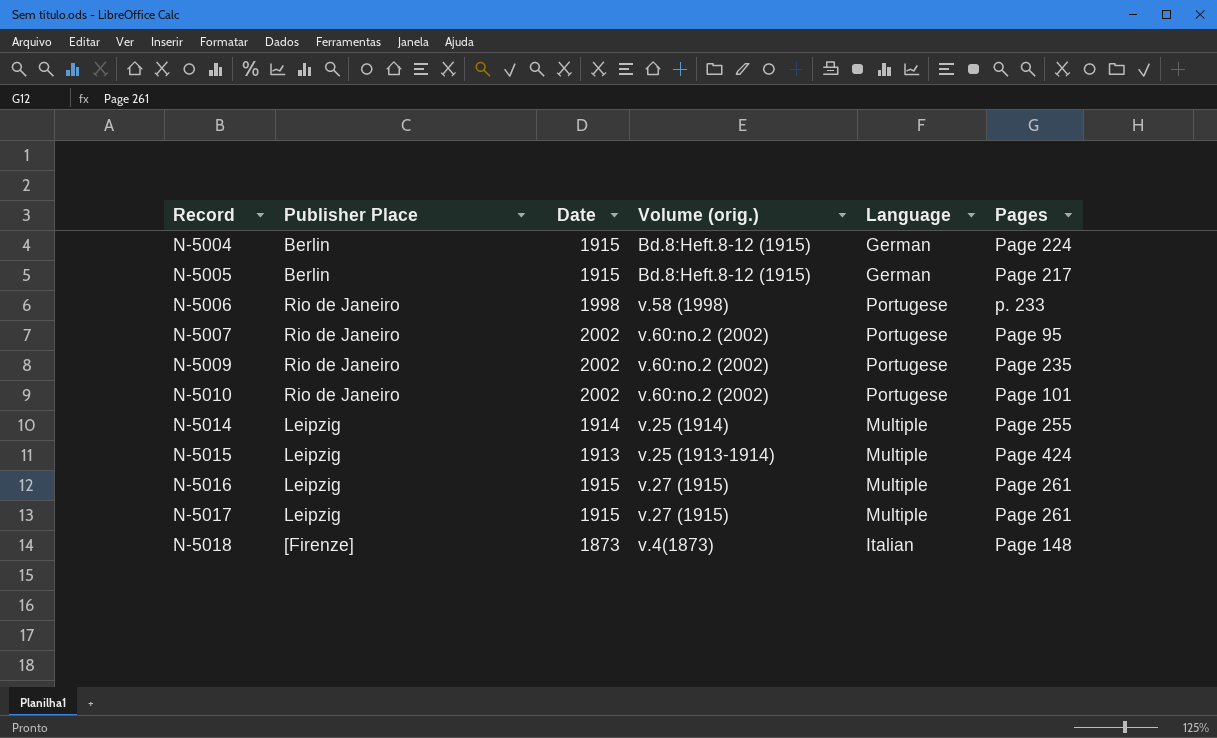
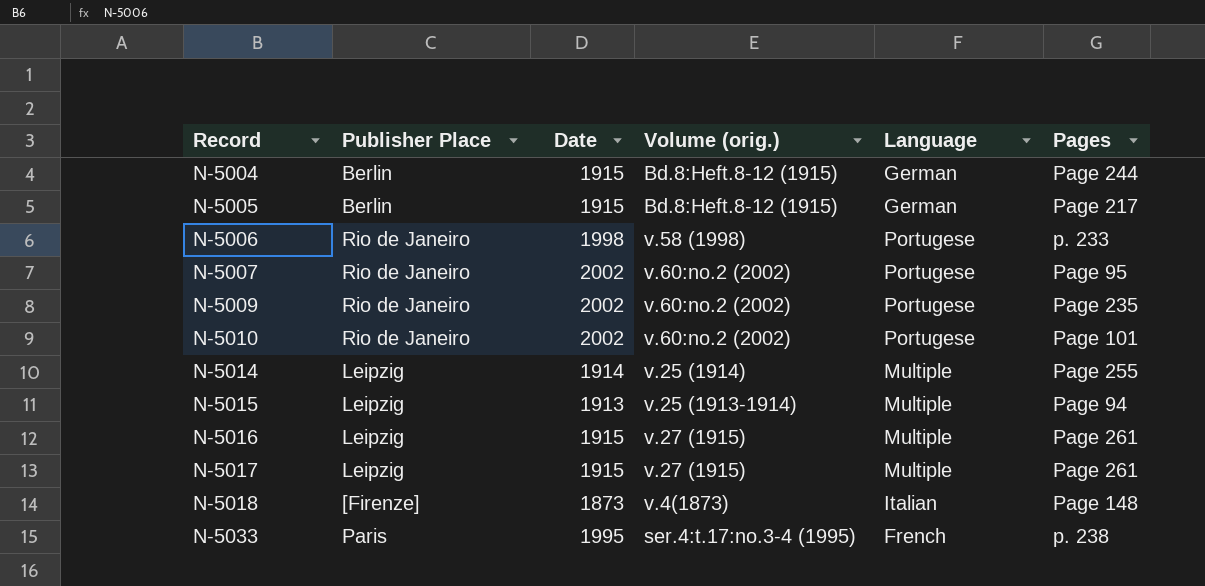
N-5004 | Pages: Page 224 -> Page 244
N-5015 | Pages: Page 424 -> Page 94
row N-5033: none -> Paris | 1995 | ser.4:t.17:no.3-4 (1995) | French | p. 238

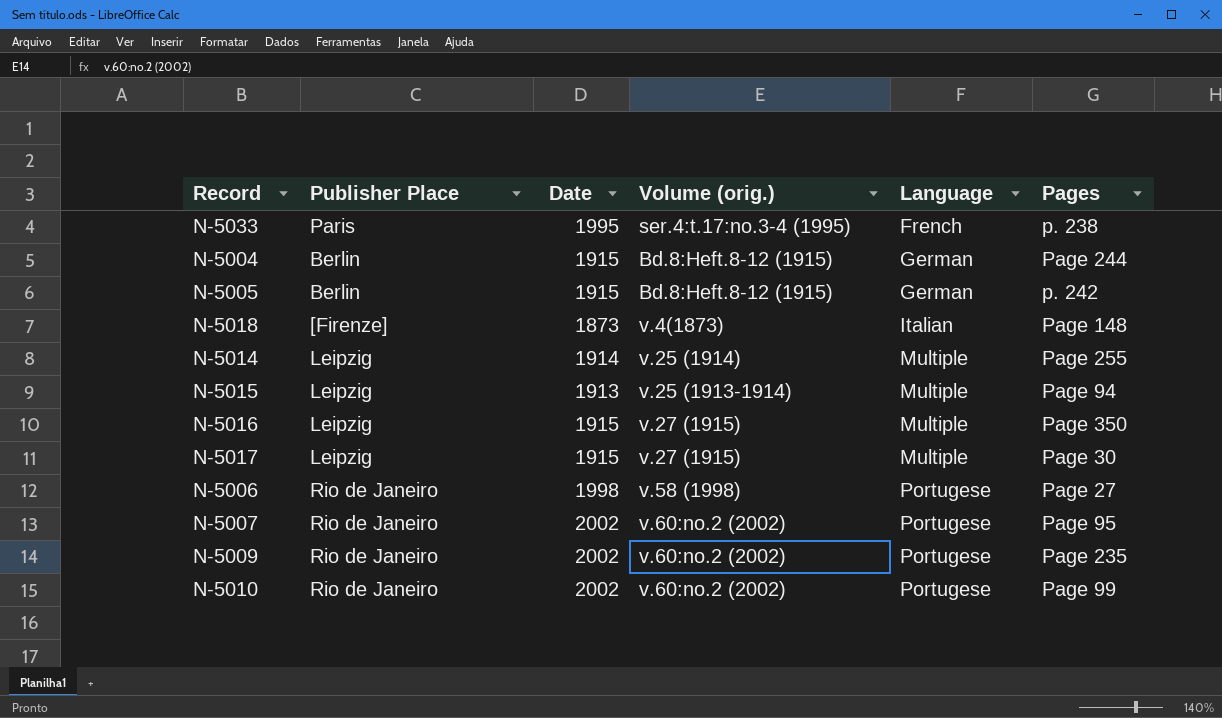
row order: Record ascending -> Language ascending
N-5005 | Pages: Page 217 -> p. 242
N-5016 | Pages: Page 261 -> Page 350
N-5017 | Pages: Page 261 -> Page 30
N-5006 | Pages: p. 233 -> Page 27
N-5010 | Pages: Page 101 -> Page 99

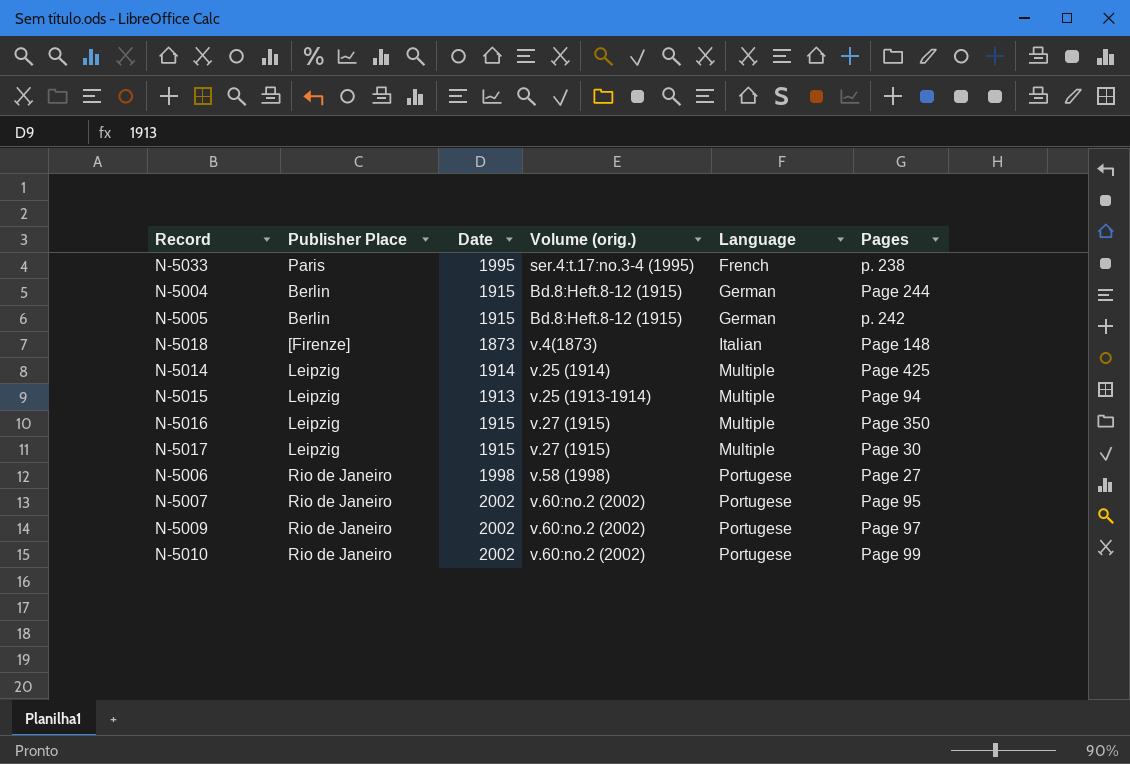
N-5014 | Pages: Page 255 -> Page 425
N-5009 | Pages: Page 235 -> Page 97

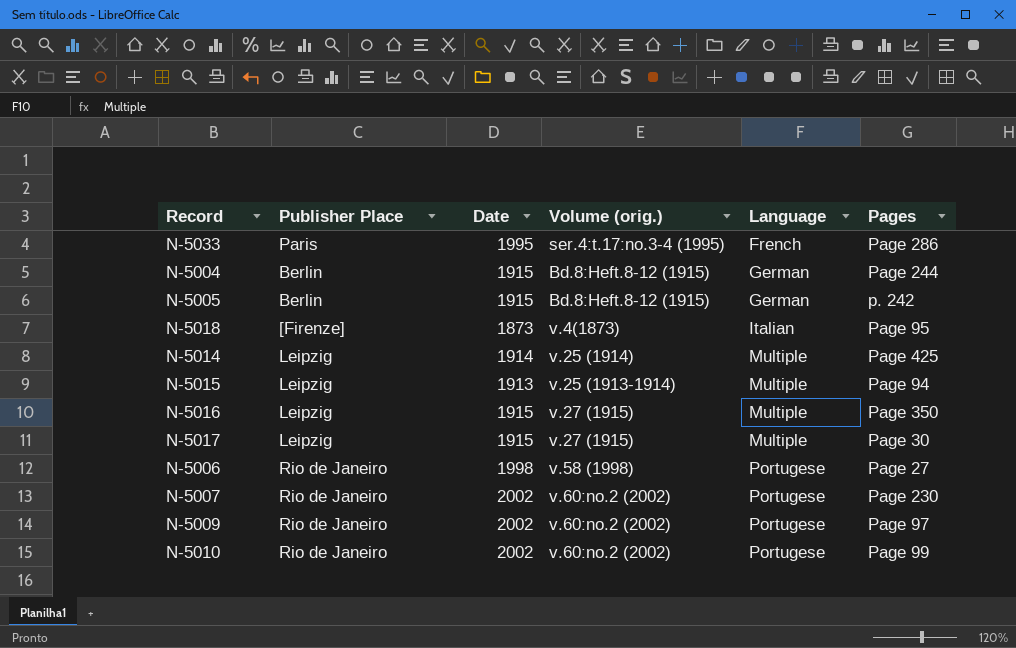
N-5033 | Pages: p. 238 -> Page 286
N-5018 | Pages: Page 148 -> Page 95
N-5007 | Pages: Page 95 -> Page 230

